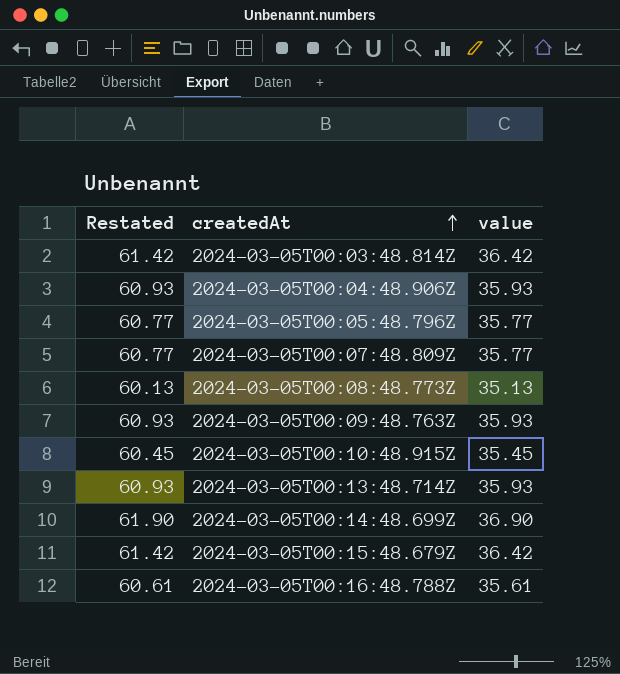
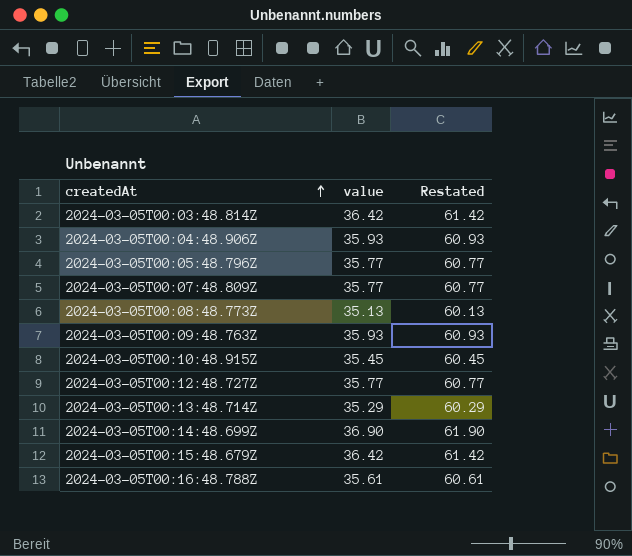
column Restated | position: 1 -> 3
row 2024-03-05T00:12:48.727Z: none -> 35.77 | 60.77
2024-03-05T00:13:48.714Z | value: 35.93 -> 35.29
2024-03-05T00:13:48.714Z | Restated: 60.93 -> 60.29

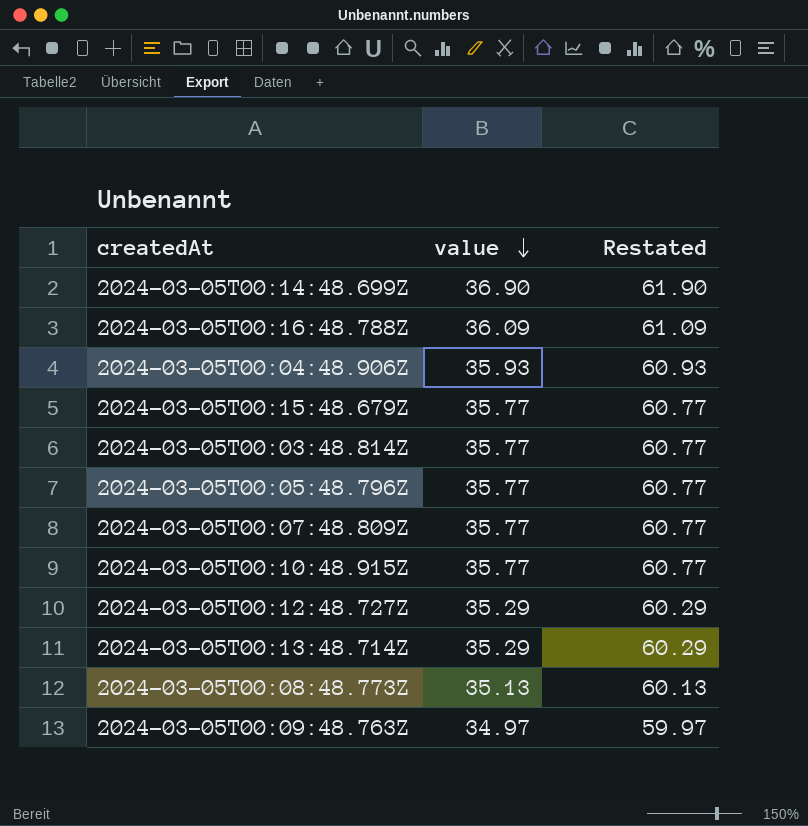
row order: createdAt ascending -> value descending
2024-03-05T00:16:48.788Z | value: 35.61 -> 36.09
2024-03-05T00:16:48.788Z | Restated: 60.61 -> 61.09
2024-03-05T00:15:48.679Z | value: 36.42 -> 35.77
2024-03-05T00:15:48.679Z | Restated: 61.42 -> 60.77
2024-03-05T00:03:48.814Z | value: 36.42 -> 35.77
2024-03-05T00:03:48.814Z | Restated: 61.42 -> 60.77
2024-03-05T00:10:48.915Z | value: 35.45 -> 35.77
2024-03-05T00:10:48.915Z | Restated: 60.45 -> 60.77
2024-03-05T00:12:48.727Z | value: 35.77 -> 35.29
2024-03-05T00:12:48.727Z | Restated: 60.77 -> 60.29
2024-03-05T00:09:48.763Z | value: 35.93 -> 34.97
2024-03-05T00:09:48.763Z | Restated: 60.93 -> 59.97

